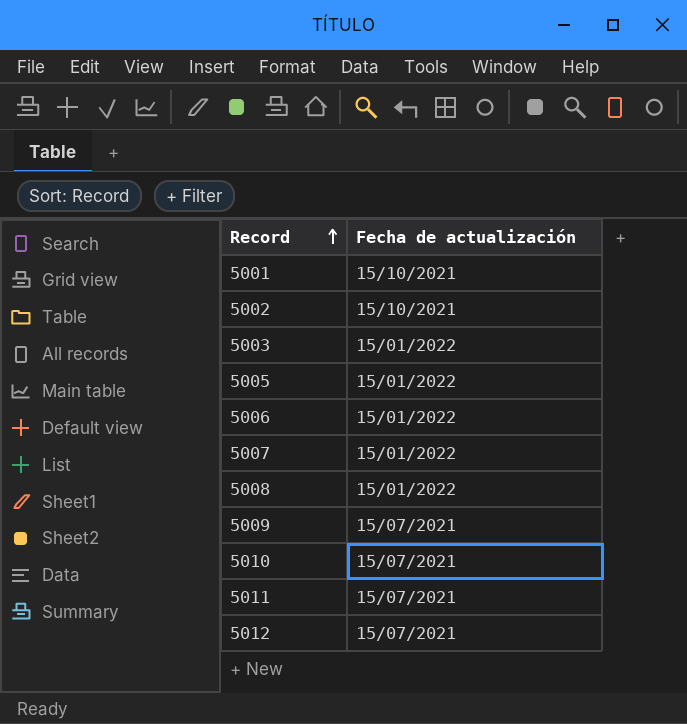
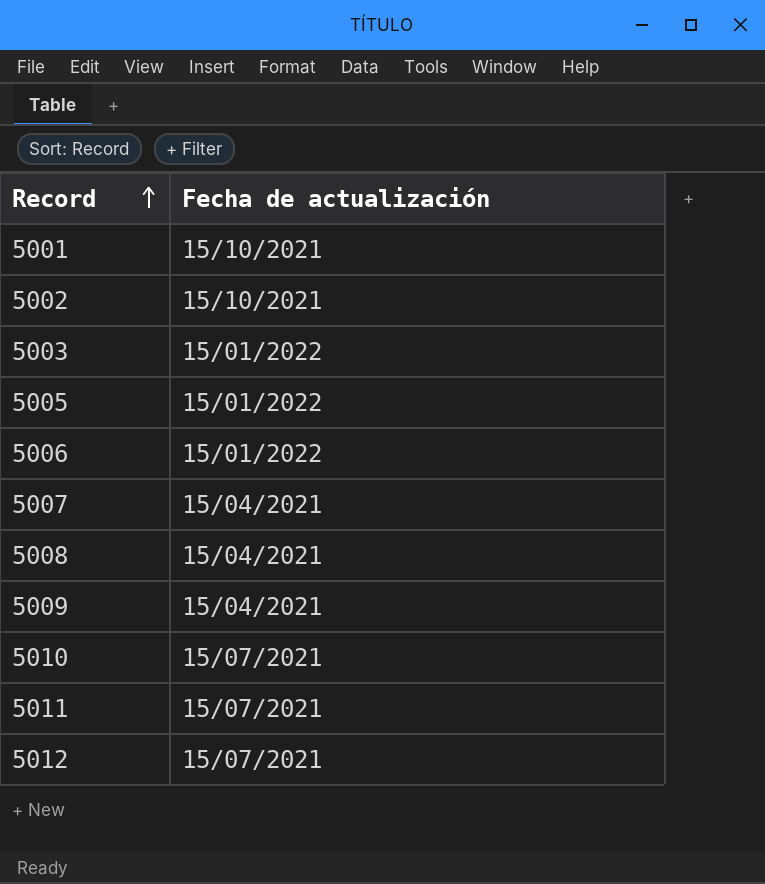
5007 | Fecha de actualización: 15/01/2022 -> 15/04/2021
5008 | Fecha de actualización: 15/01/2022 -> 15/04/2021
5009 | Fecha de actualización: 15/07/2021 -> 15/04/2021

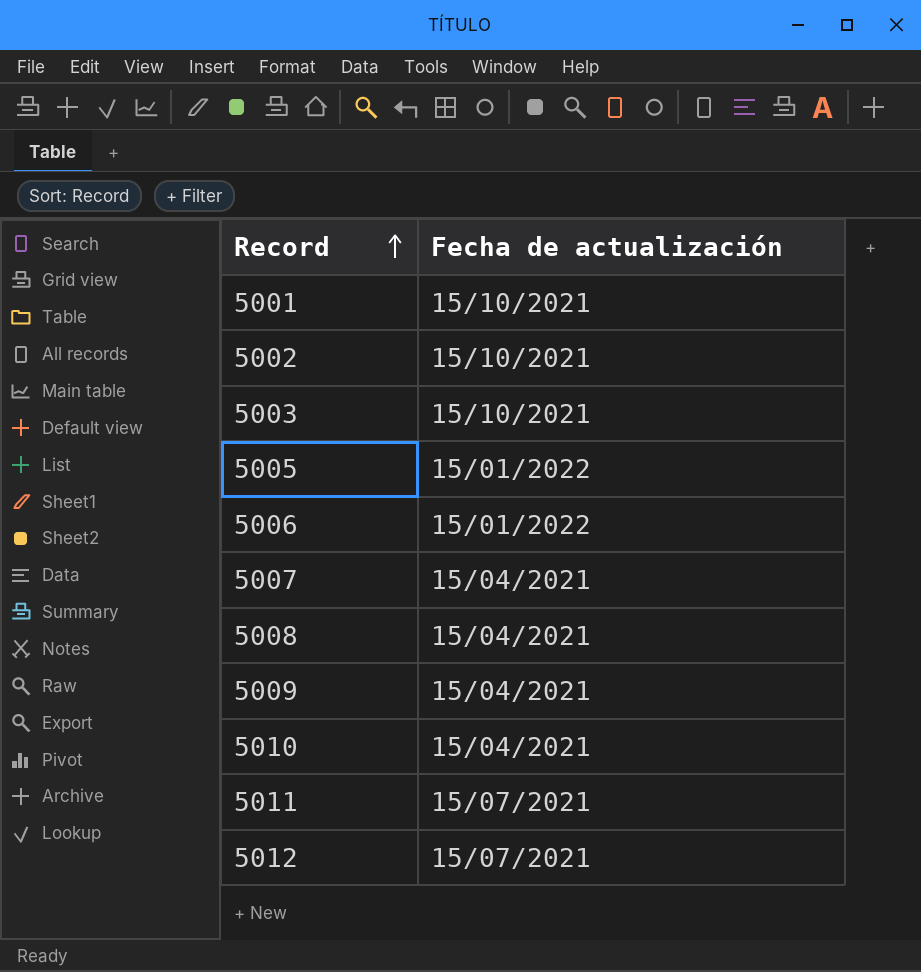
5003 | Fecha de actualización: 15/01/2022 -> 15/10/2021
5010 | Fecha de actualización: 15/07/2021 -> 15/04/2021

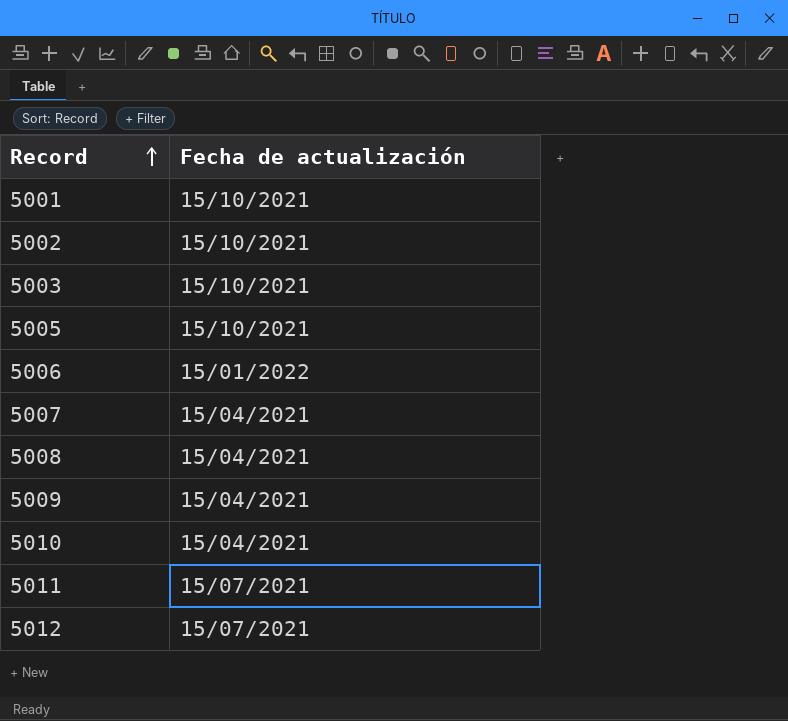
5005 | Fecha de actualización: 15/01/2022 -> 15/10/2021

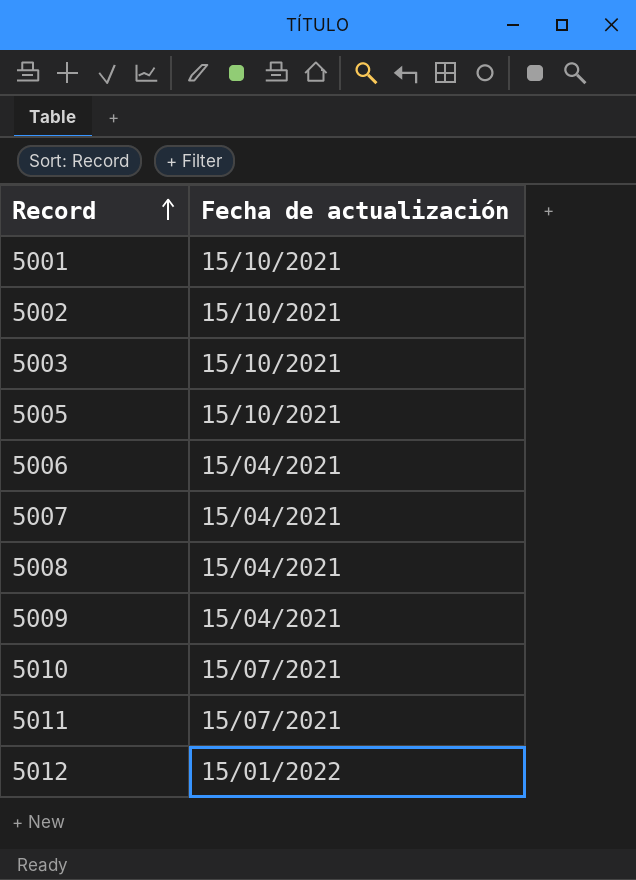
5006 | Fecha de actualización: 15/01/2022 -> 15/04/2021
5010 | Fecha de actualización: 15/04/2021 -> 15/07/2021
5012 | Fecha de actualización: 15/07/2021 -> 15/01/2022

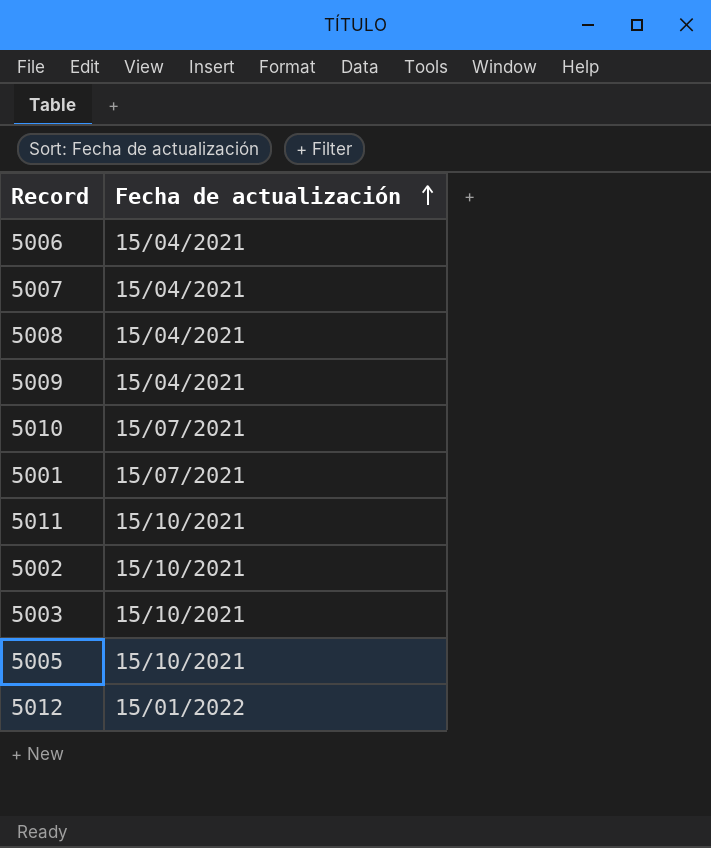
row order: Record ascending -> Fecha de actualización ascending
5001 | Fecha de actualización: 15/10/2021 -> 15/07/2021
5011 | Fecha de actualización: 15/07/2021 -> 15/10/2021

